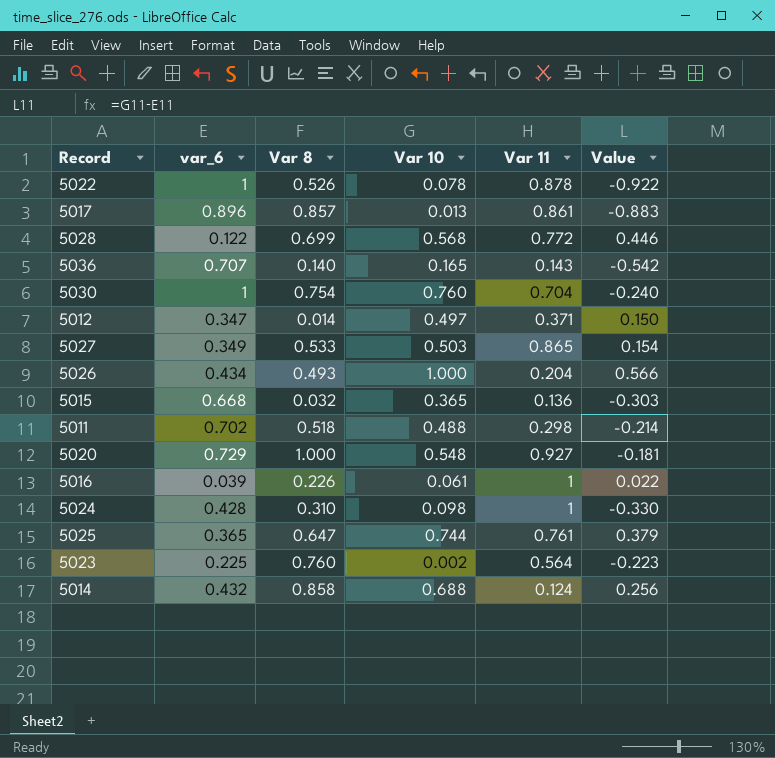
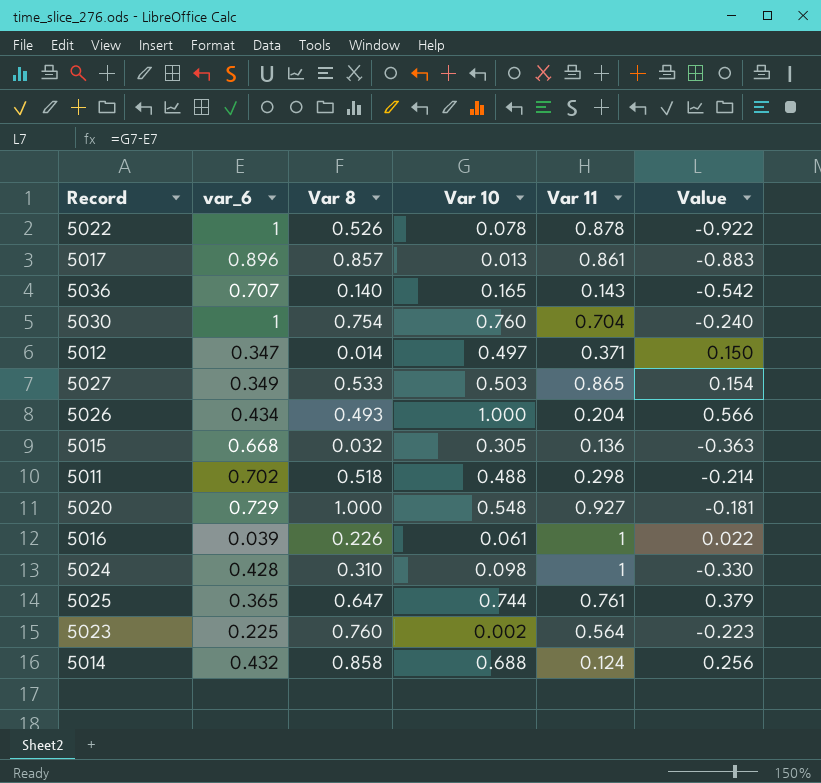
row 5028: 0.122 | 0.699 | 0.568 | 0.772 | 0.446 -> none
5015 | Var 10: 0.365 -> 0.305
5015 | Value: -0.303 -> -0.363

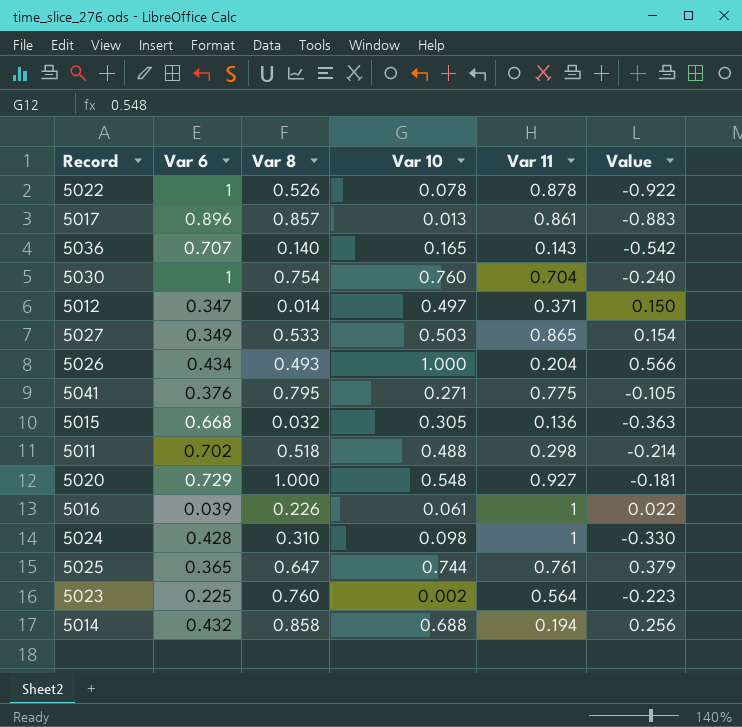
column name: var_6 -> Var 6
row 5041: none -> 0.376 | 0.795 | 0.271 | 0.775 | -0.105
5014 | Var 11: 0.124 -> 0.194

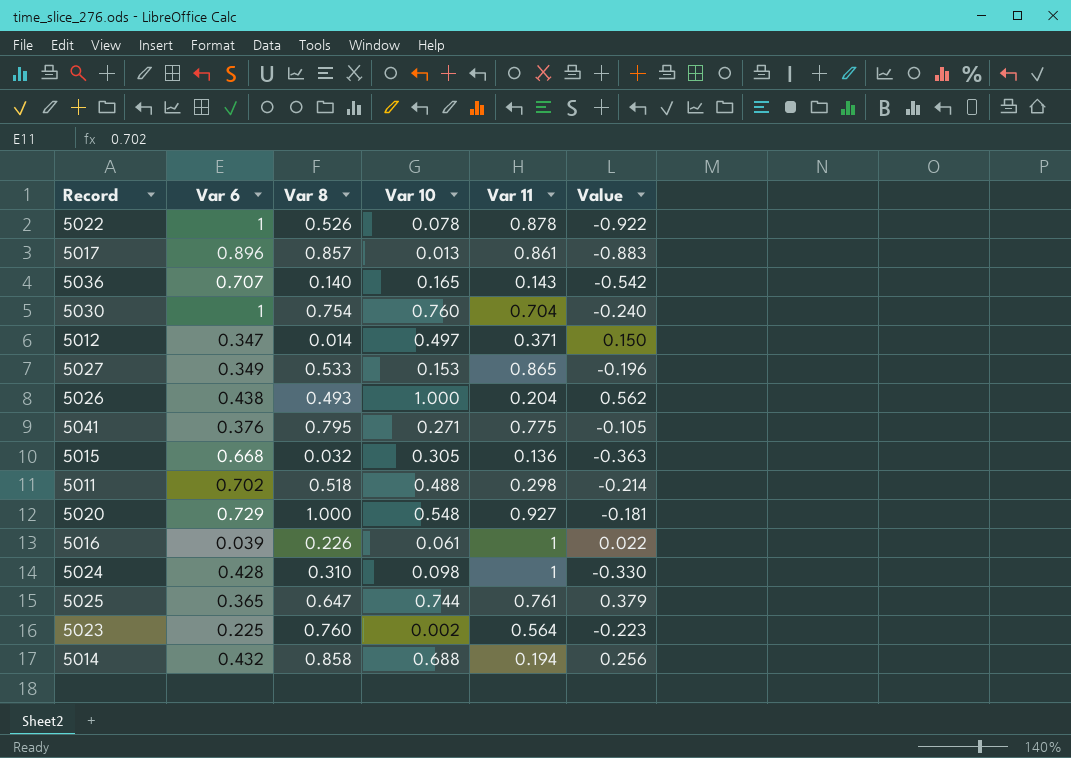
5027 | Var 10: 0.503 -> 0.153
5027 | Value: 0.154 -> -0.196
5026 | Var 6: 0.434 -> 0.438
5026 | Value: 0.566 -> 0.562

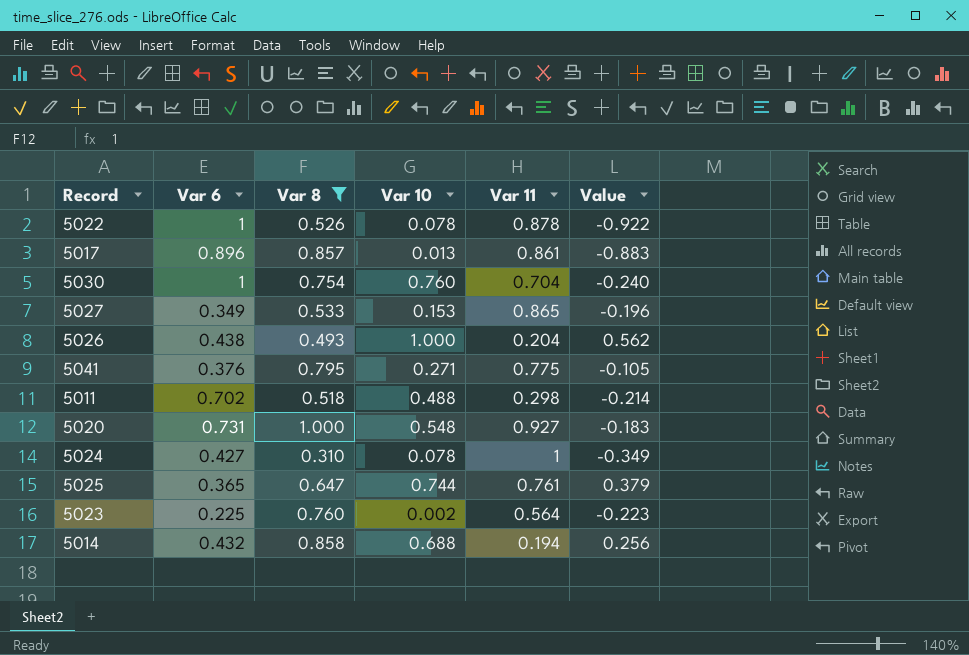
filter: none -> Var 8 >= 0.310
5020 | Var 6: 0.729 -> 0.731
5020 | Value: -0.181 -> -0.183
5024 | Var 6: 0.428 -> 0.427
5024 | Var 10: 0.098 -> 0.078
5024 | Value: -0.330 -> -0.349

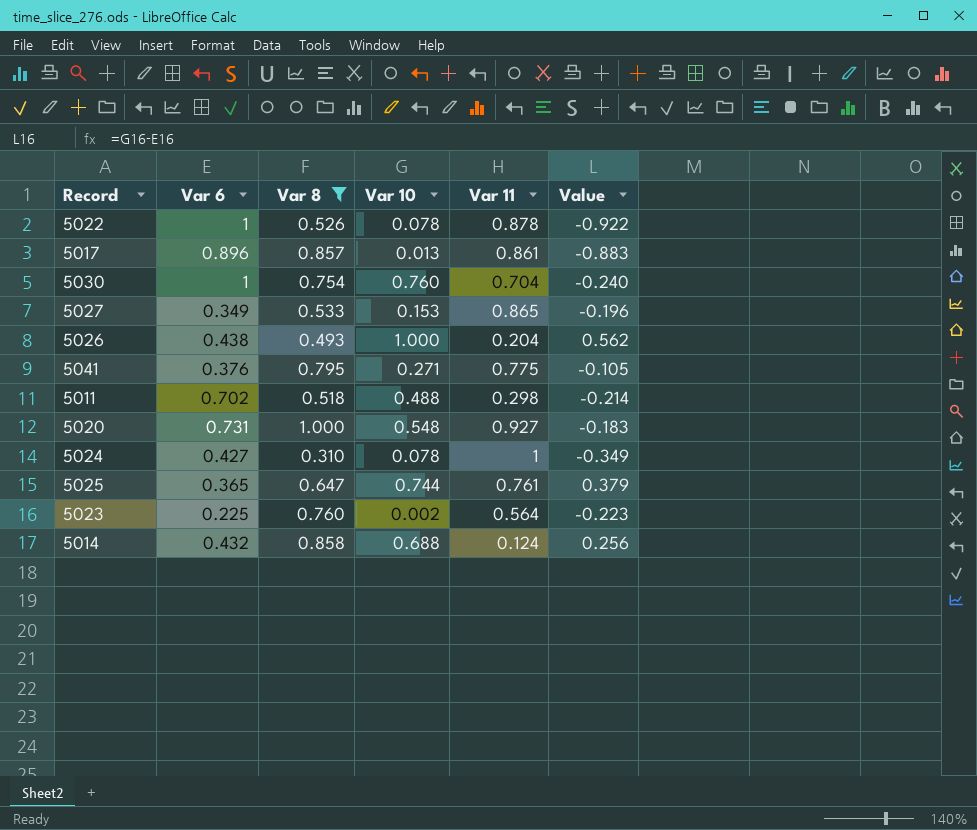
5014 | Var 11: 0.194 -> 0.124

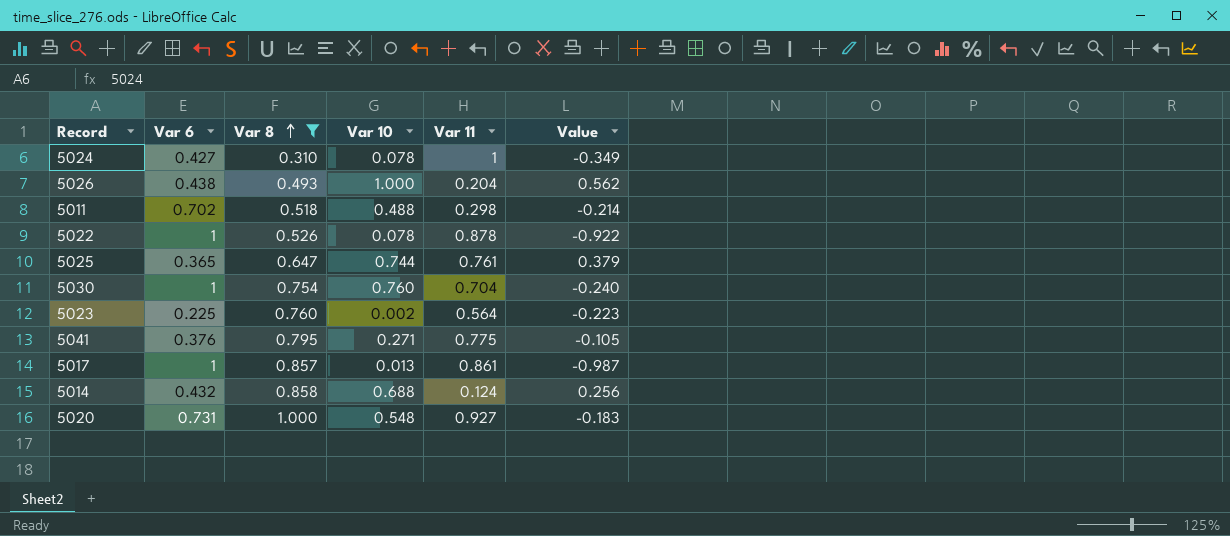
row order: none -> Var 8 ascending
row 5027: 0.349 | 0.533 | 0.153 | 0.865 | -0.196 -> none
5017 | Var 6: 0.896 -> 1
5017 | Value: -0.883 -> -0.987

